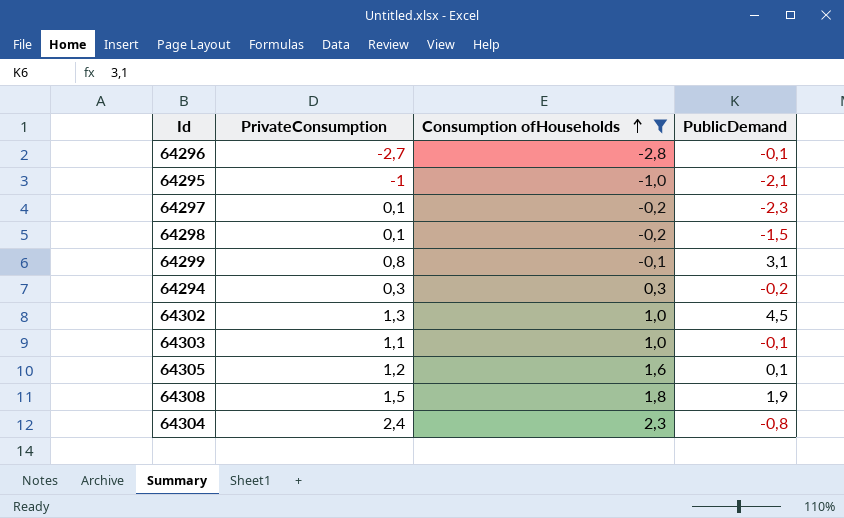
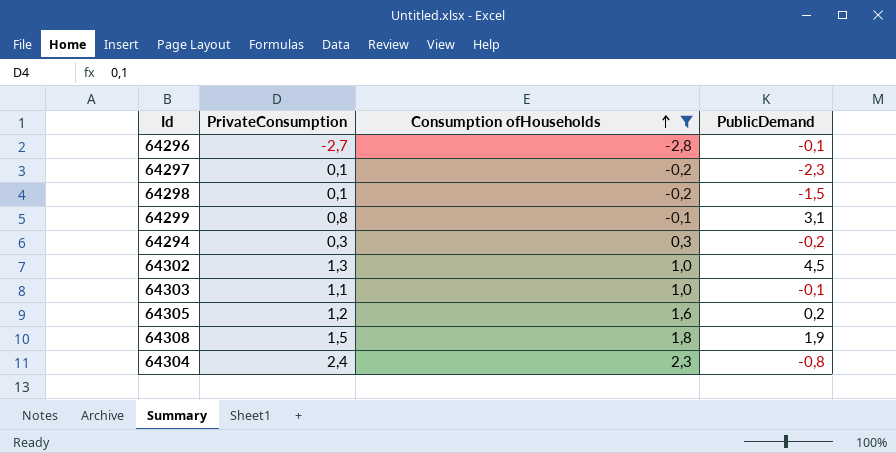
row 64295: -1 | -1,0 | -2,1 -> none
64305 | PublicDemand: 0,1 -> 0,2

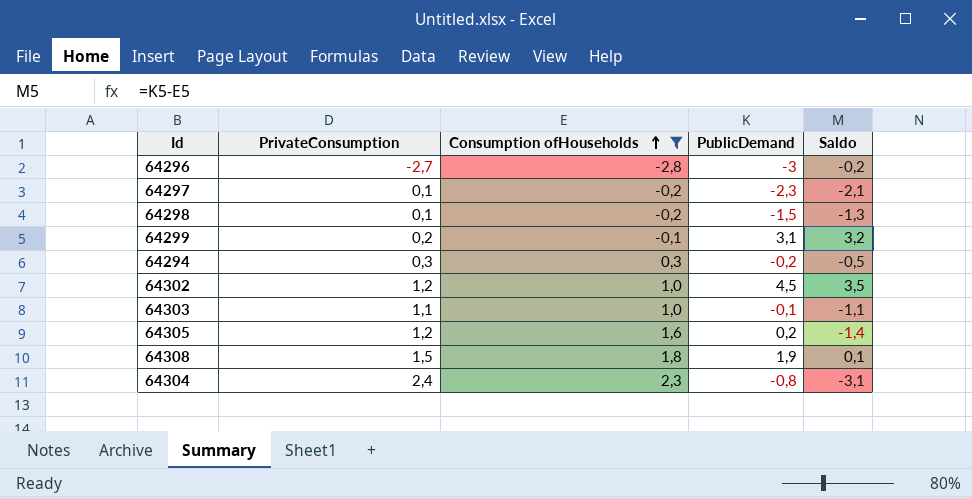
column Saldo | formula: none -> [PublicDemand] - [Consumption ofHouseholds]
64296 | PublicDemand: -0,1 -> -3
64299 | PrivateConsumption: 0,8 -> 0,2
64302 | PrivateConsumption: 1,3 -> 1,2

